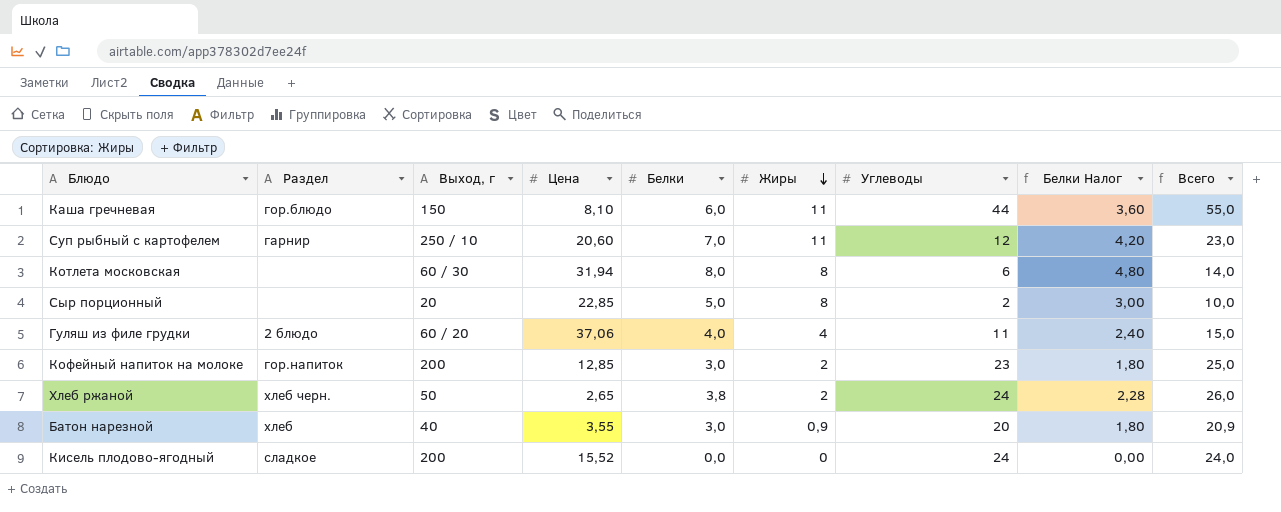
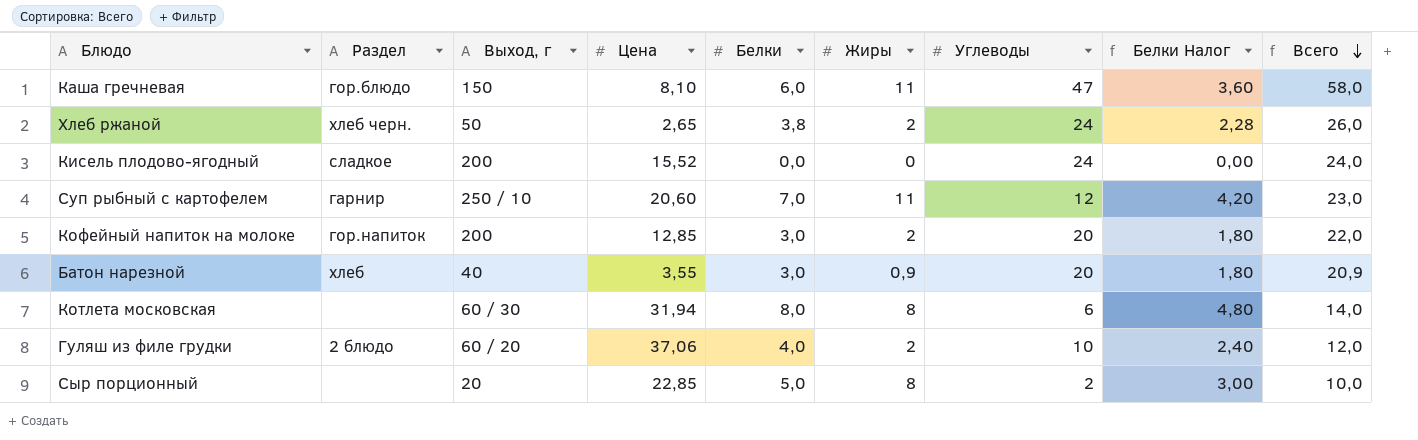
row order: Жиры descending -> Всего descending
Каша гречневая | Углеводы: 44 -> 47
Каша гречневая | Всего: 55,0 -> 58,0
Кофейный напиток на молоке | Углеводы: 23 -> 20
Кофейный напиток на молоке | Всего: 25,0 -> 22,0
Гуляш из филе грудки | Жиры: 4 -> 2
Гуляш из филе грудки | Углеводы: 11 -> 10
Гуляш из филе грудки | Всего: 15,0 -> 12,0

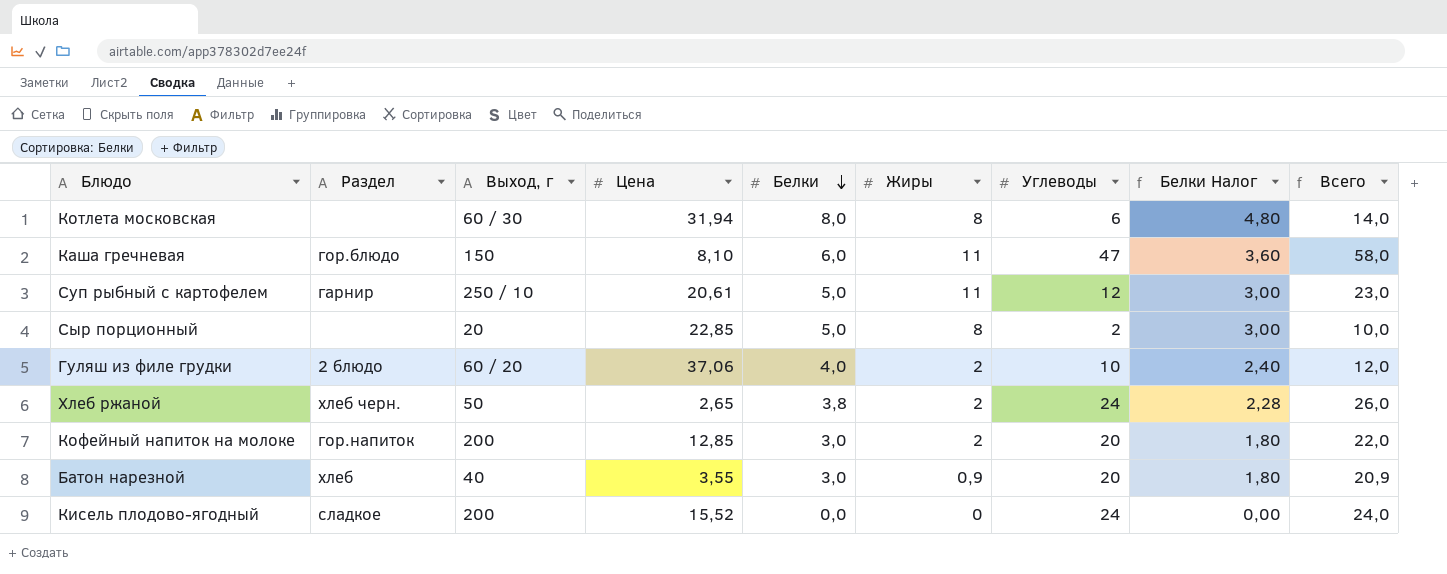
row order: Всего descending -> Белки descending
Суп рыбный с картофелем | Цена: 20,60 -> 20,61
Суп рыбный с картофелем | Белки: 7,0 -> 5,0
Суп рыбный с картофелем | Белки Налог: 4,20 -> 3,00

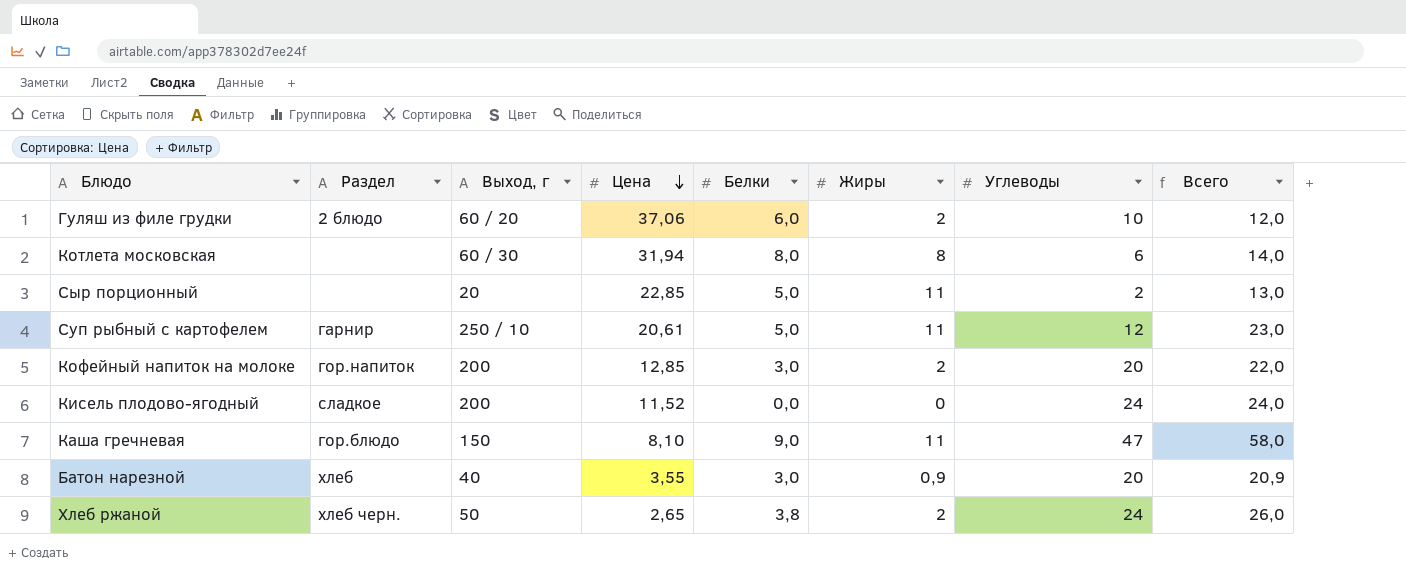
row order: Белки descending -> Цена descending
column Белки Налог | formula: [Белки] * 0,6 -> none
Гуляш из филе грудки | Белки: 4,0 -> 6,0
Сыр порционный | Жиры: 8 -> 11
Сыр порционный | Всего: 10,0 -> 13,0
Кисель плодово-ягодный | Цена: 15,52 -> 11,52
Каша гречневая | Белки: 6,0 -> 9,0

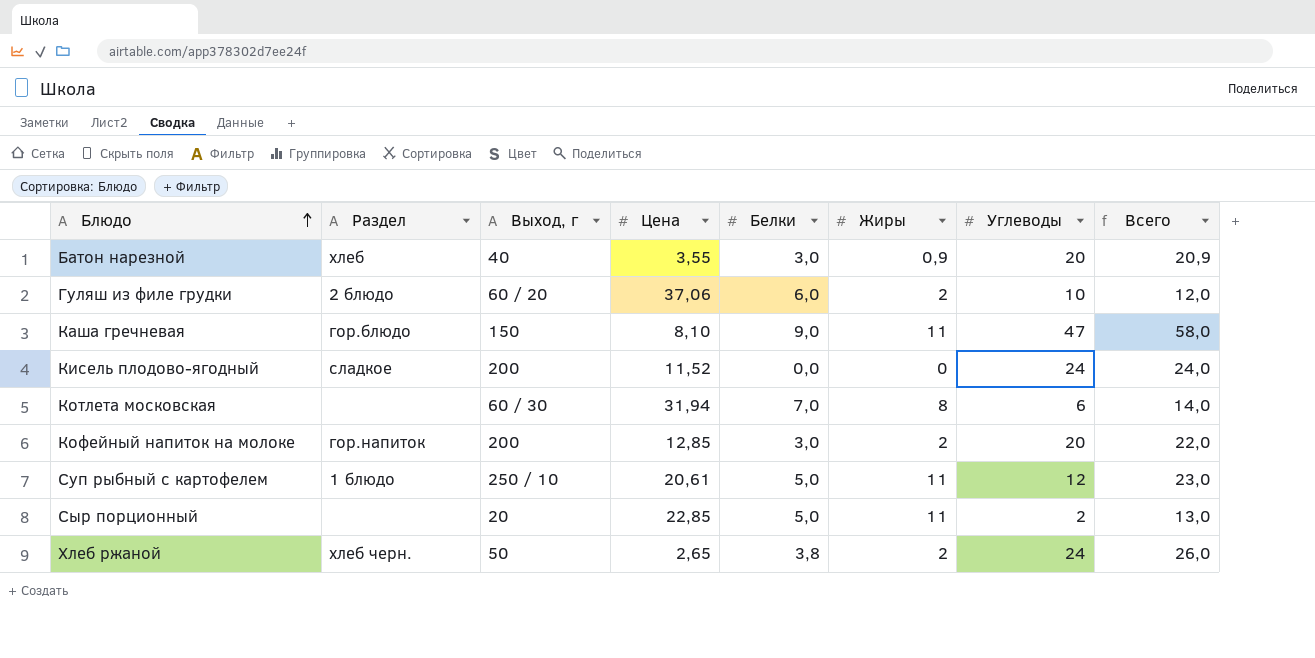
row order: Цена descending -> Блюдо ascending
Котлета московская | Белки: 8,0 -> 7,0
Суп рыбный с картофелем | Раздел: гарнир -> 1 блюдо

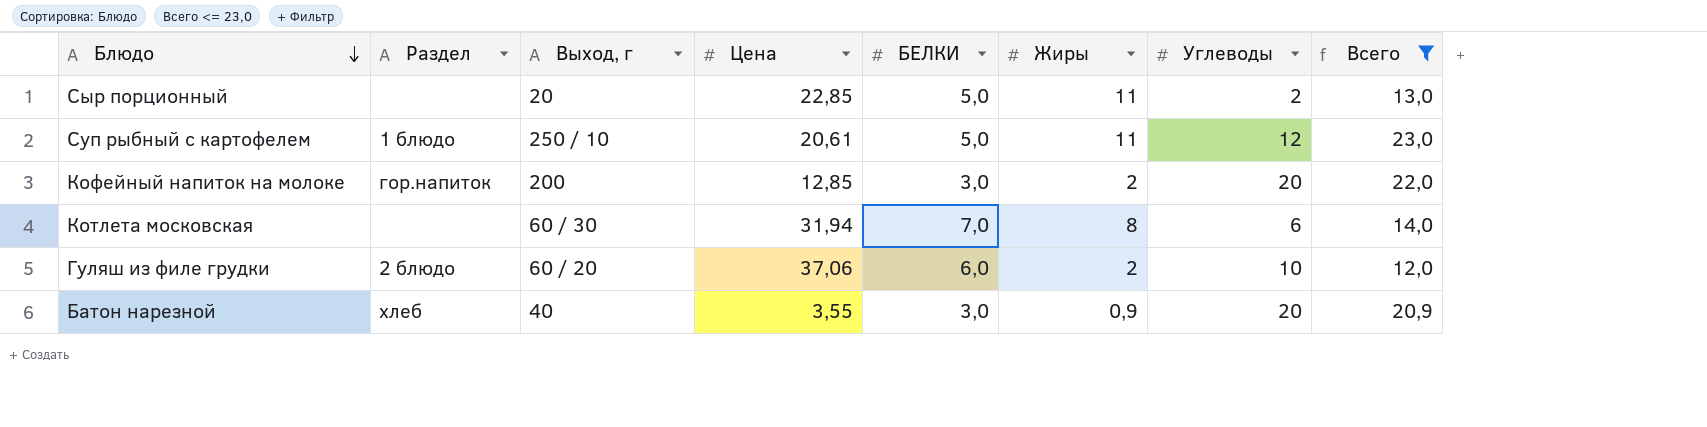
filter: none -> Всего <= 23,0
row order: Блюдо ascending -> Блюдо descending
column name: Белки -> БЕЛКИ

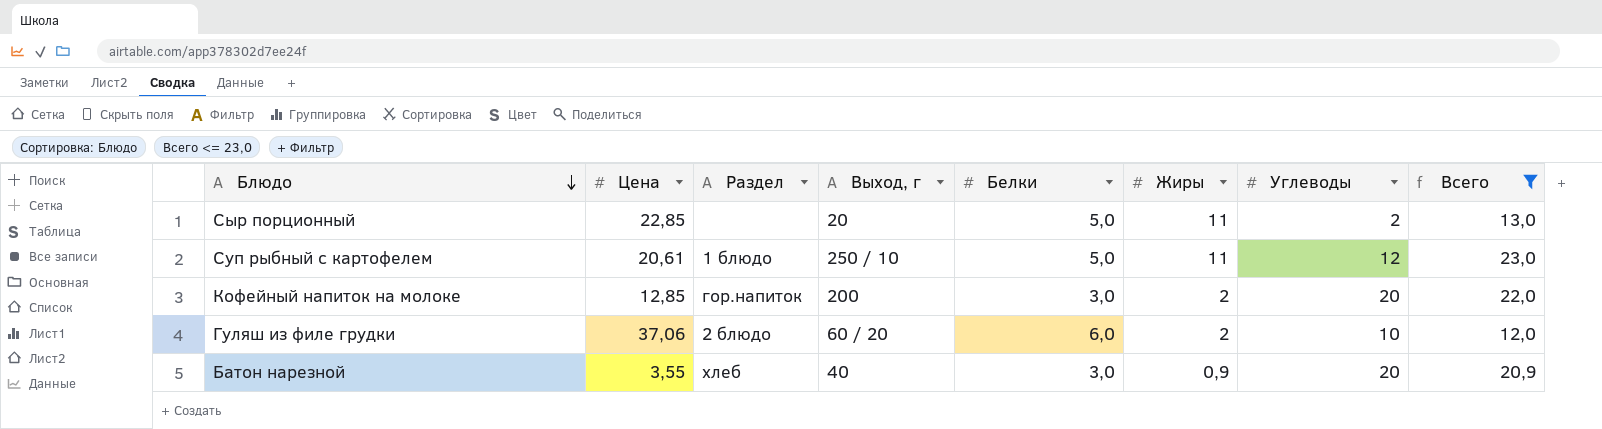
column Цена | position: 4 -> 2
column name: БЕЛКИ -> Белки
row Котлета московская: none | 60 / 30 | 31,94 | 7,0 | 8 | 6 | 14,0 -> none

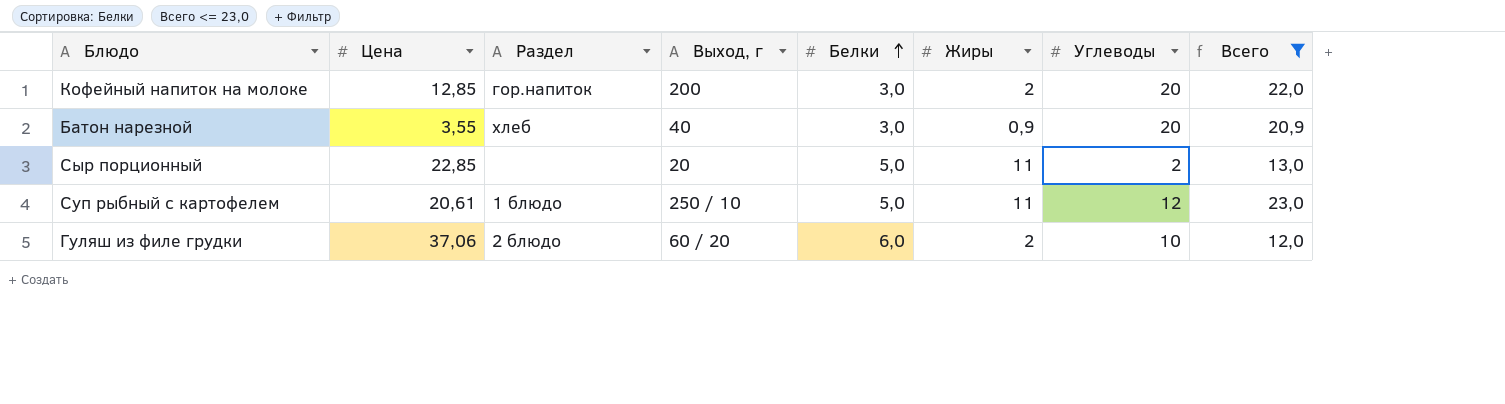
row order: Блюдо descending -> Белки ascending

